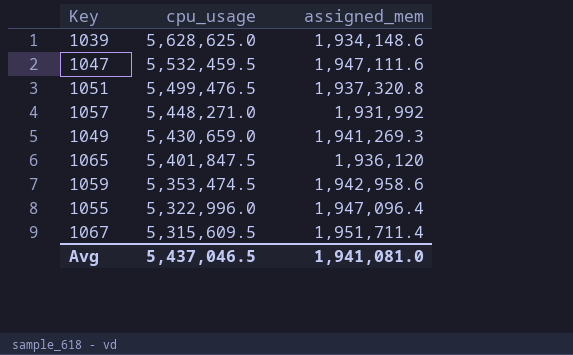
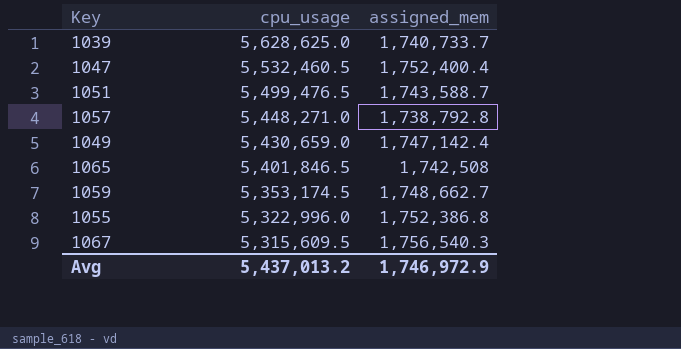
1039 | assigned_mem: 1,934,148.6 -> 1,740,733.7
1047 | cpu_usage: 5,532,459.5 -> 5,532,460.5
1047 | assigned_mem: 1,947,111.6 -> 1,752,400.4
1051 | assigned_mem: 1,937,320.8 -> 1,743,588.7
1057 | assigned_mem: 1,931,992 -> 1,738,792.8
1049 | assigned_mem: 1,941,269.3 -> 1,747,142.4
1065 | cpu_usage: 5,401,847.5 -> 5,401,846.5
1065 | assigned_mem: 1,936,120 -> 1,742,508
1059 | cpu_usage: 5,353,474.5 -> 5,353,174.5
1059 | assigned_mem: 1,942,958.6 -> 1,748,662.7
1055 | assigned_mem: 1,947,096.4 -> 1,752,386.8
1067 | assigned_mem: 1,951,711.4 -> 1,756,540.3
Avg | cpu_usage: 5,437,046.5 -> 5,437,013.2
Avg | assigned_mem: 1,941,081.0 -> 1,746,972.9

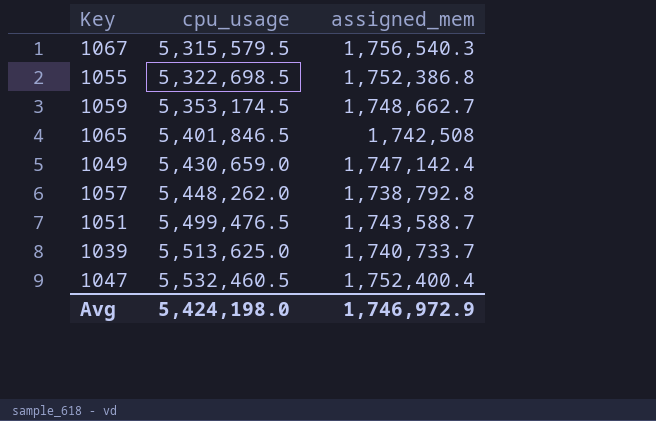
row order: cpu_usage descending -> cpu_usage ascending
1067 | cpu_usage: 5,315,609.5 -> 5,315,579.5
1055 | cpu_usage: 5,322,996.0 -> 5,322,698.5
1057 | cpu_usage: 5,448,271.0 -> 5,448,262.0
1039 | cpu_usage: 5,628,625.0 -> 5,513,625.0
Avg | cpu_usage: 5,437,013.2 -> 5,424,198.0

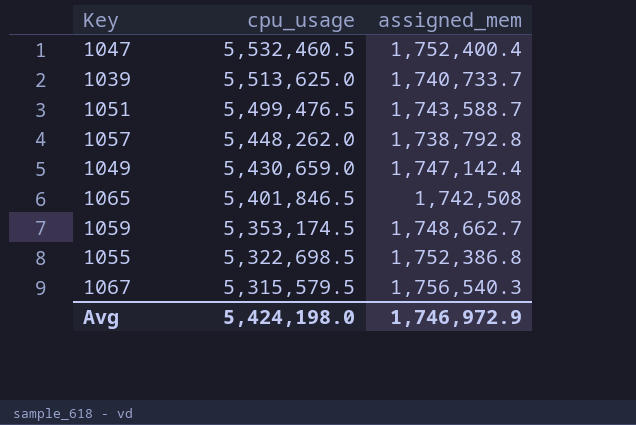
row order: cpu_usage ascending -> cpu_usage descending

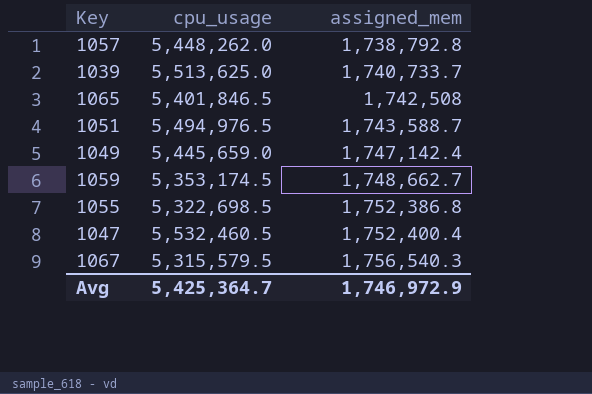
row order: cpu_usage descending -> assigned_mem ascending
1051 | cpu_usage: 5,499,476.5 -> 5,494,976.5
1049 | cpu_usage: 5,430,659.0 -> 5,445,659.0
Avg | cpu_usage: 5,424,198.0 -> 5,425,364.7

